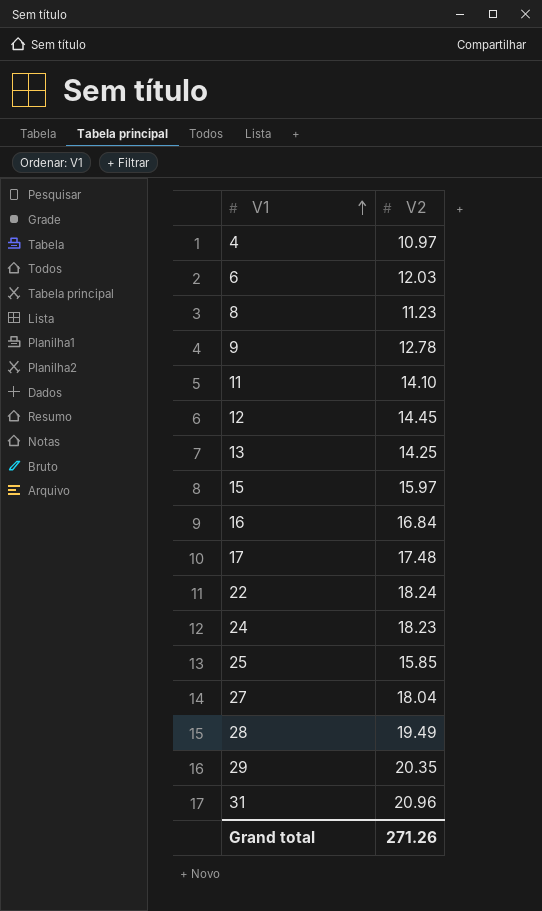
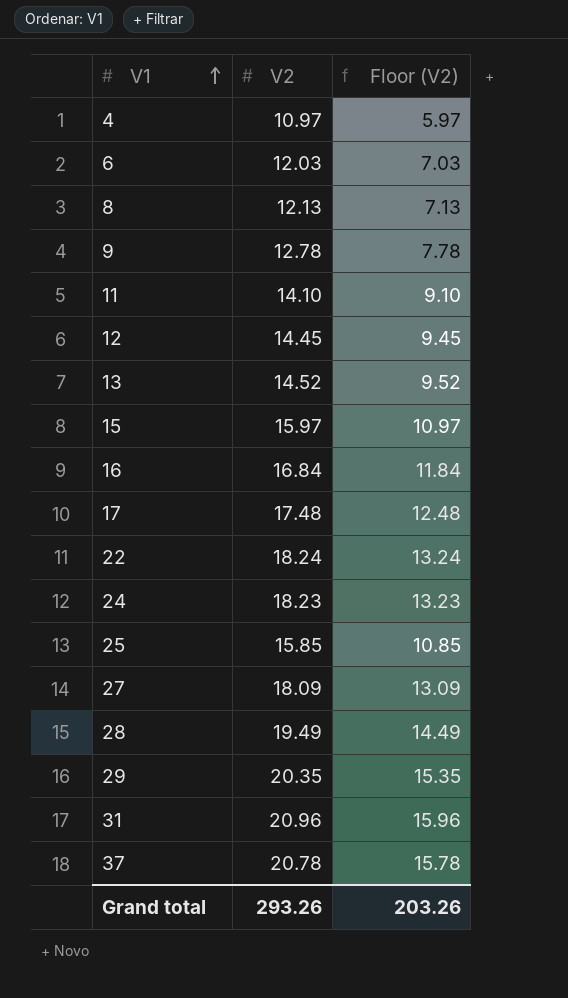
column Floor (V2) | formula: none -> [V2] - 5
8 | V2: 11.23 -> 12.13
13 | V2: 14.25 -> 14.52
27 | V2: 18.04 -> 18.09
row 37: none -> 20.78 | 15.78
Grand total | V2: 271.26 -> 293.26

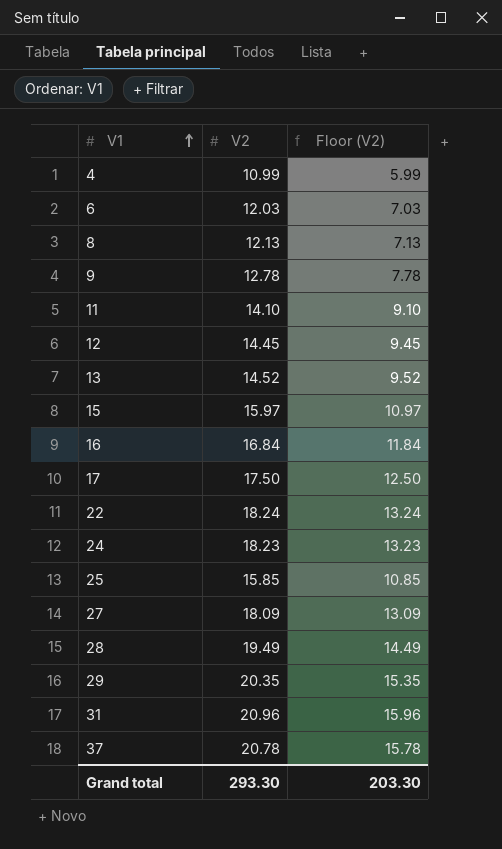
4 | V2: 10.97 -> 10.99
4 | Floor (V2): 5.97 -> 5.99
17 | V2: 17.48 -> 17.50
17 | Floor (V2): 12.48 -> 12.50
Grand total | V2: 293.26 -> 293.30
Grand total | Floor (V2): 203.26 -> 203.30

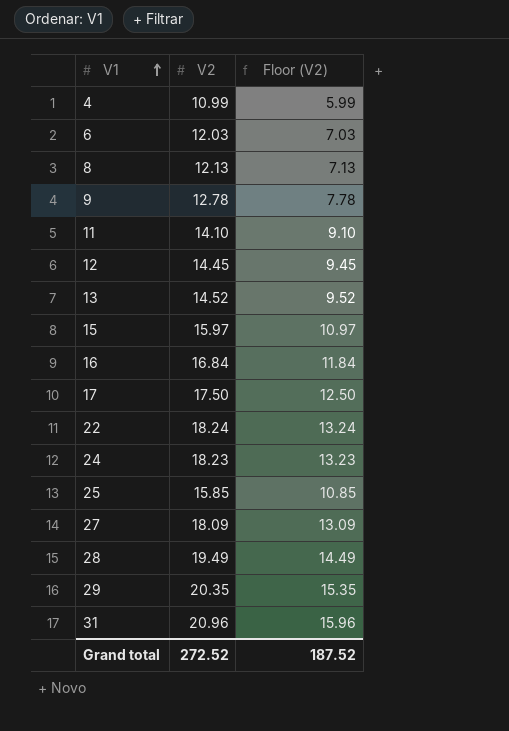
row 37: 20.78 | 15.78 -> none
Grand total | V2: 293.30 -> 272.52
Grand total | Floor (V2): 203.30 -> 187.52

